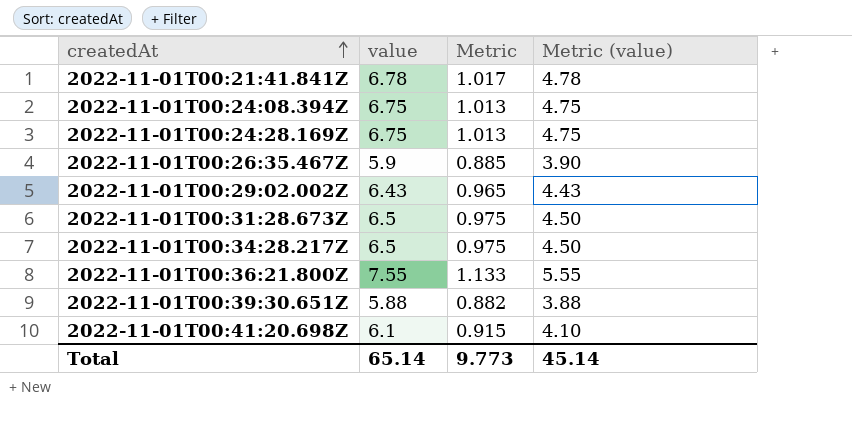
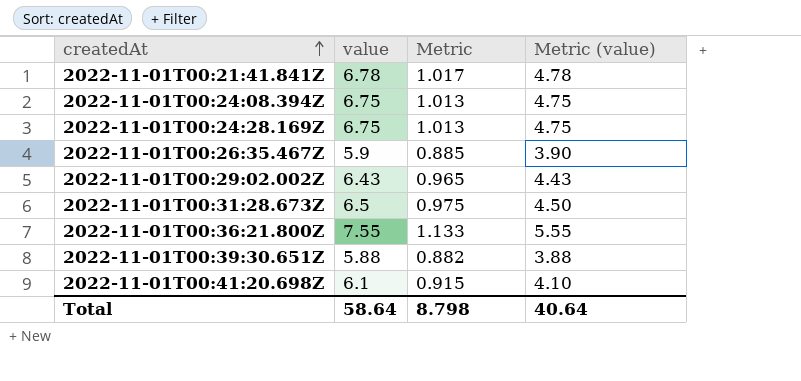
row 2022-11-01T00:34:28.217Z: 6.5 | 0.975 | 4.50 -> none
Total | value: 65.14 -> 58.64
Total | Metric: 9.773 -> 8.798
Total | Metric (value): 45.14 -> 40.64

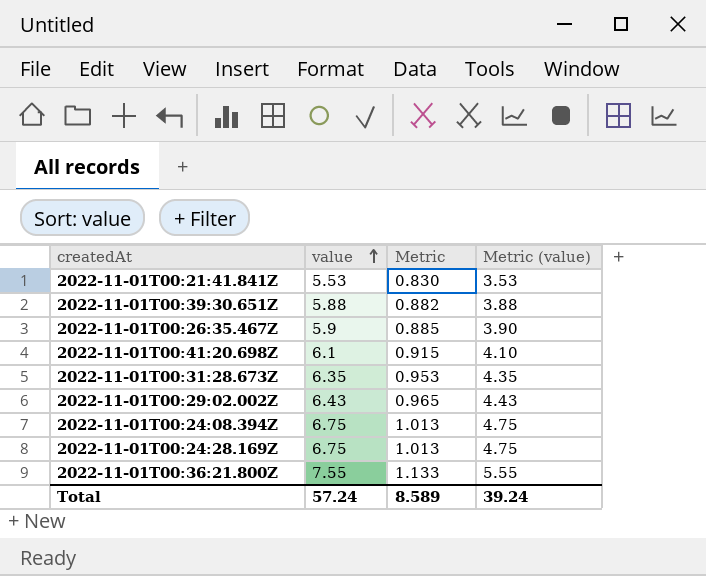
row order: createdAt ascending -> value ascending
2022-11-01T00:21:41.841Z | value: 6.78 -> 5.53
2022-11-01T00:21:41.841Z | Metric: 1.017 -> 0.830
2022-11-01T00:21:41.841Z | Metric (value): 4.78 -> 3.53
2022-11-01T00:31:28.673Z | value: 6.5 -> 6.35
2022-11-01T00:31:28.673Z | Metric: 0.975 -> 0.953
2022-11-01T00:31:28.673Z | Metric (value): 4.50 -> 4.35
Total | value: 58.64 -> 57.24
Total | Metric: 8.798 -> 8.589
Total | Metric (value): 40.64 -> 39.24

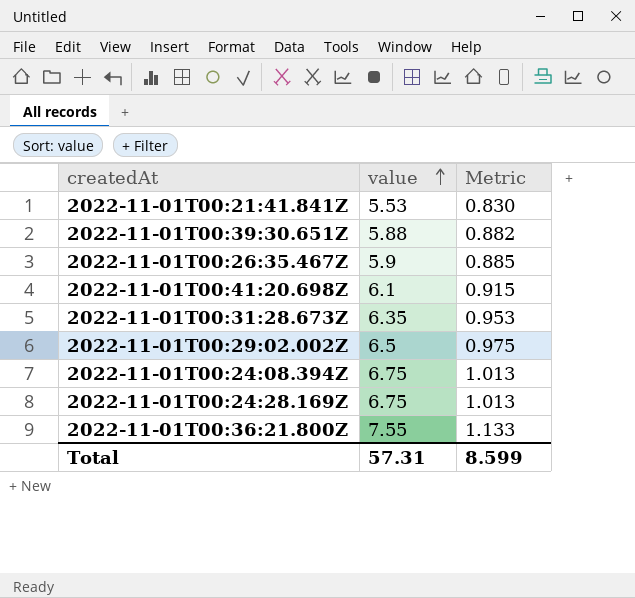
column Metric (value) | formula: [value] - 2 -> none
2022-11-01T00:29:02.002Z | value: 6.43 -> 6.5
2022-11-01T00:29:02.002Z | Metric: 0.965 -> 0.975
Total | value: 57.24 -> 57.31
Total | Metric: 8.589 -> 8.599

